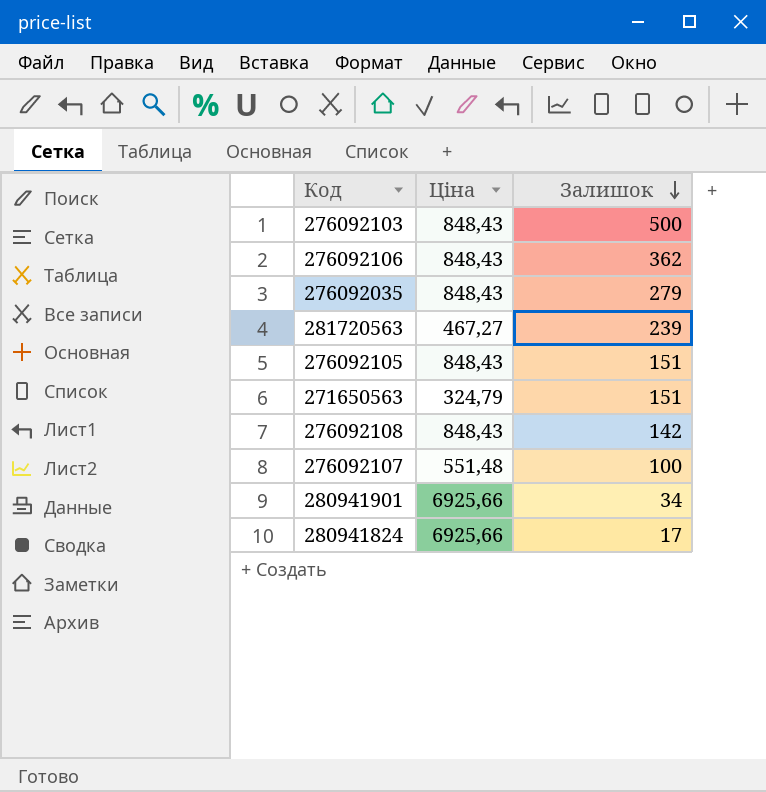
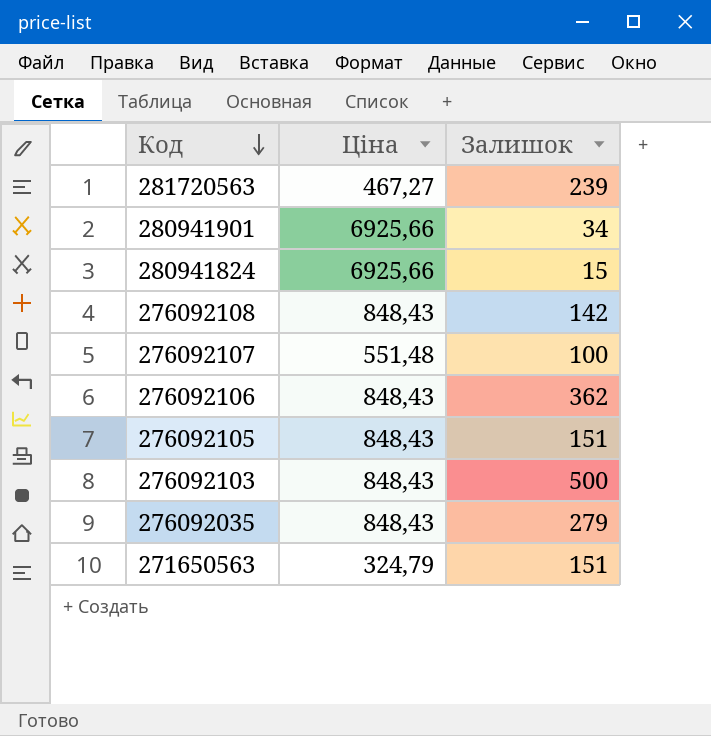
row order: Залишок descending -> Код descending
280941824 | Залишок: 17 -> 15

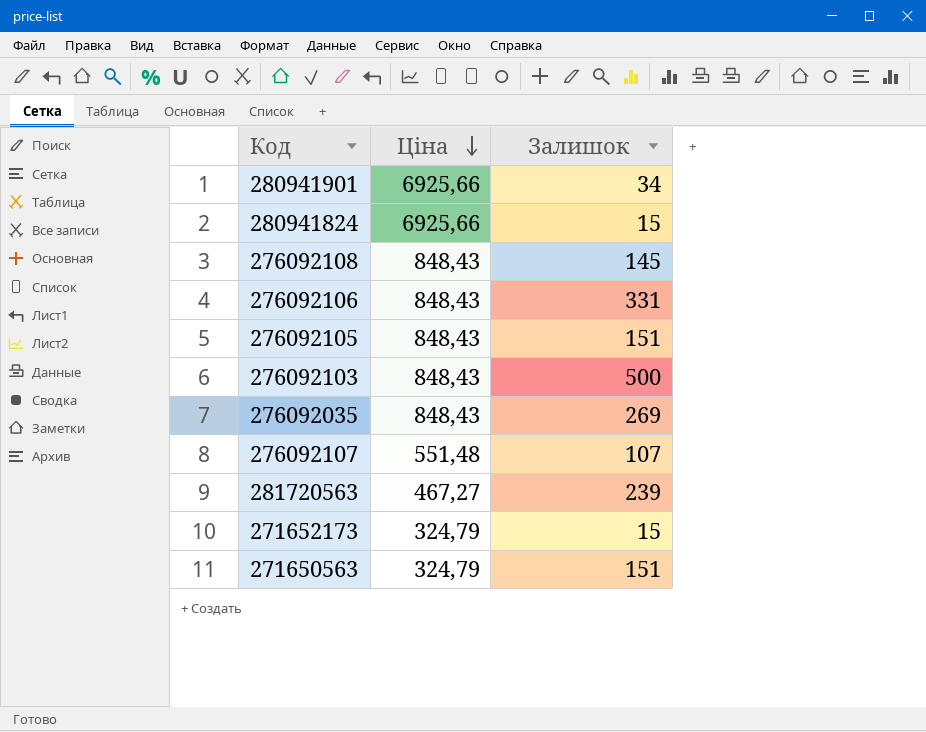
row order: Код descending -> Ціна descending
276092108 | Залишок: 142 -> 145
276092106 | Залишок: 362 -> 331
276092035 | Залишок: 279 -> 269
276092107 | Залишок: 100 -> 107
row 271652173: none -> 324,79 | 15

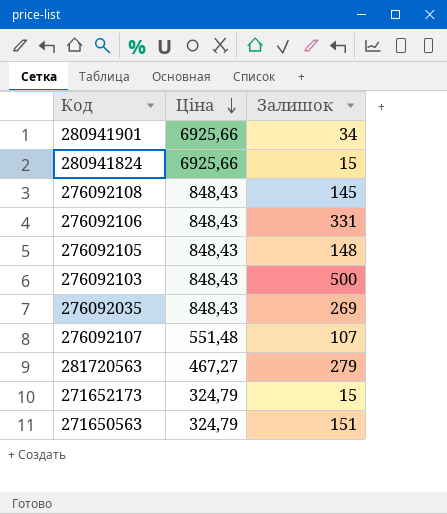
276092105 | Залишок: 151 -> 148
281720563 | Залишок: 239 -> 279

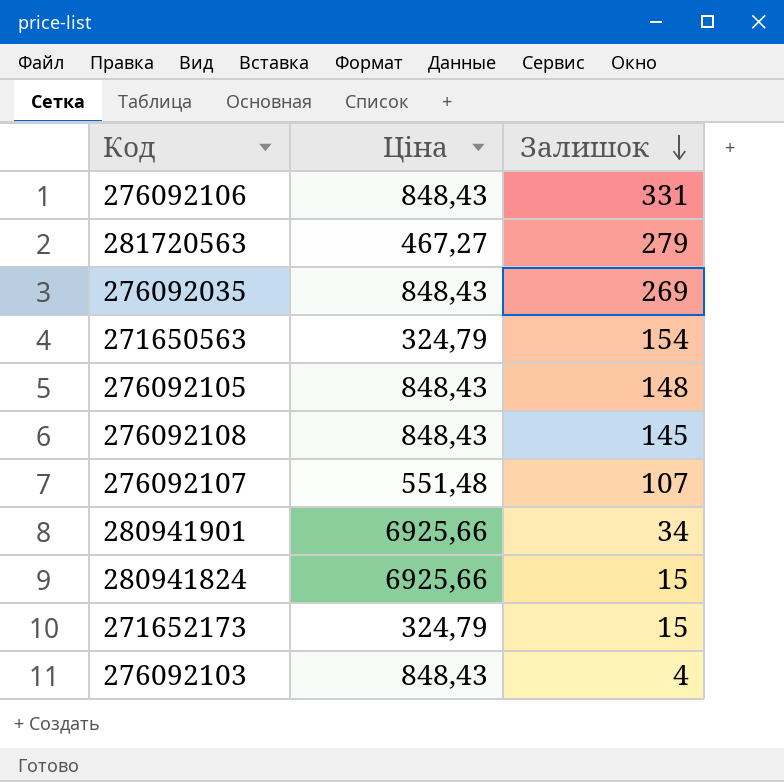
row order: Ціна descending -> Залишок descending
271650563 | Залишок: 151 -> 154
276092103 | Залишок: 500 -> 4

